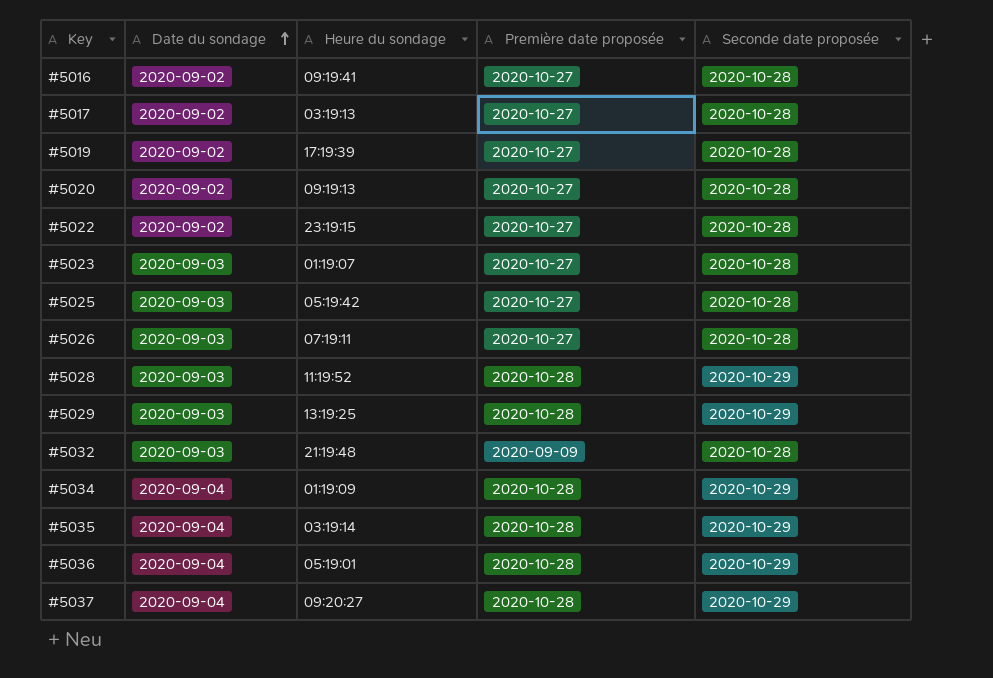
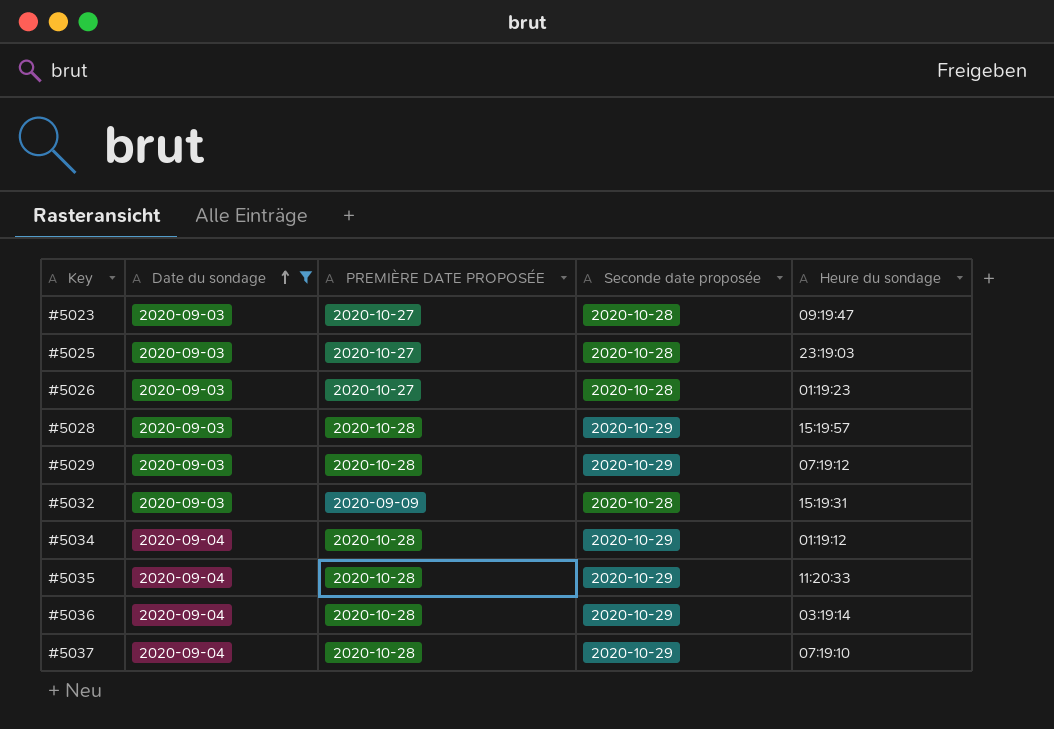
filter: none -> Date du sondage != 2020-09-02
column name: Première date proposée -> PREMIÈRE DATE PROPOSÉE
column Heure du sondage | position: 3 -> 5
#5023 | Heure du sondage: 01:19:07 -> 09:19:47
#5025 | Heure du sondage: 05:19:42 -> 23:19:03
#5026 | Heure du sondage: 07:19:11 -> 01:19:23
#5028 | Heure du sondage: 11:19:52 -> 15:19:57
#5029 | Heure du sondage: 13:19:25 -> 07:19:12
#5032 | Heure du sondage: 21:19:48 -> 15:19:31
#5034 | Heure du sondage: 01:19:09 -> 01:19:12
#5035 | Heure du sondage: 03:19:14 -> 11:20:33
#5036 | Heure du sondage: 05:19:01 -> 03:19:14
#5037 | Heure du sondage: 09:20:27 -> 07:19:10

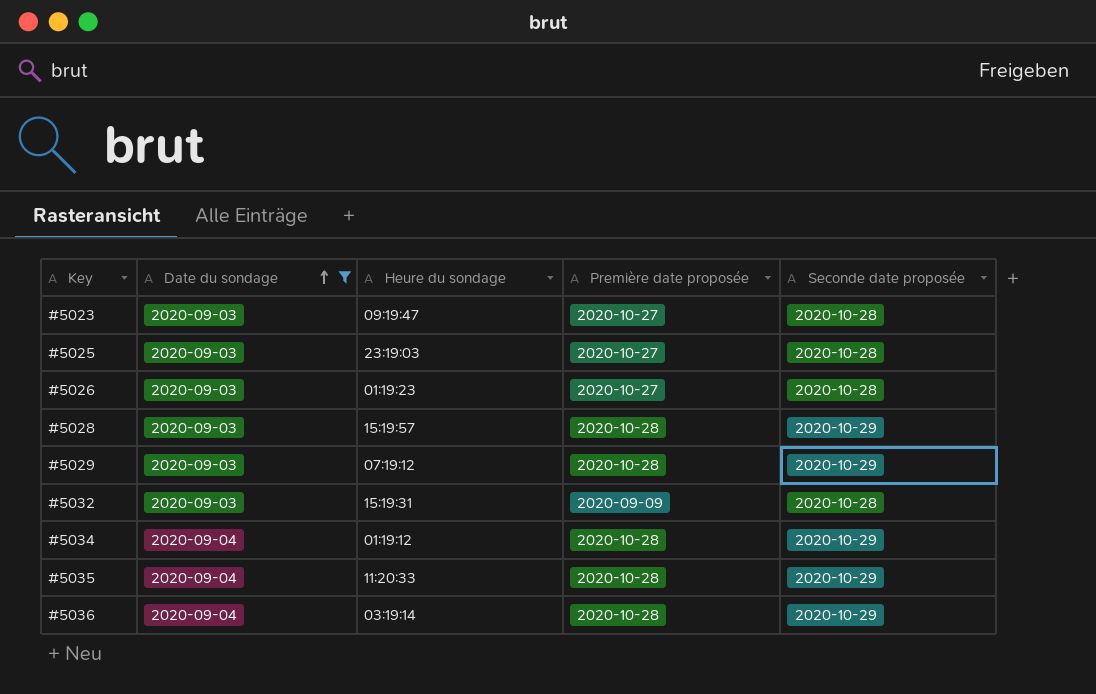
column Heure du sondage | position: 5 -> 3
column name: PREMIÈRE DATE PROPOSÉE -> Première date proposée
row #5037: 2020-09-04 | 2020-10-28 | 2020-10-29 | 07:19:10 -> none

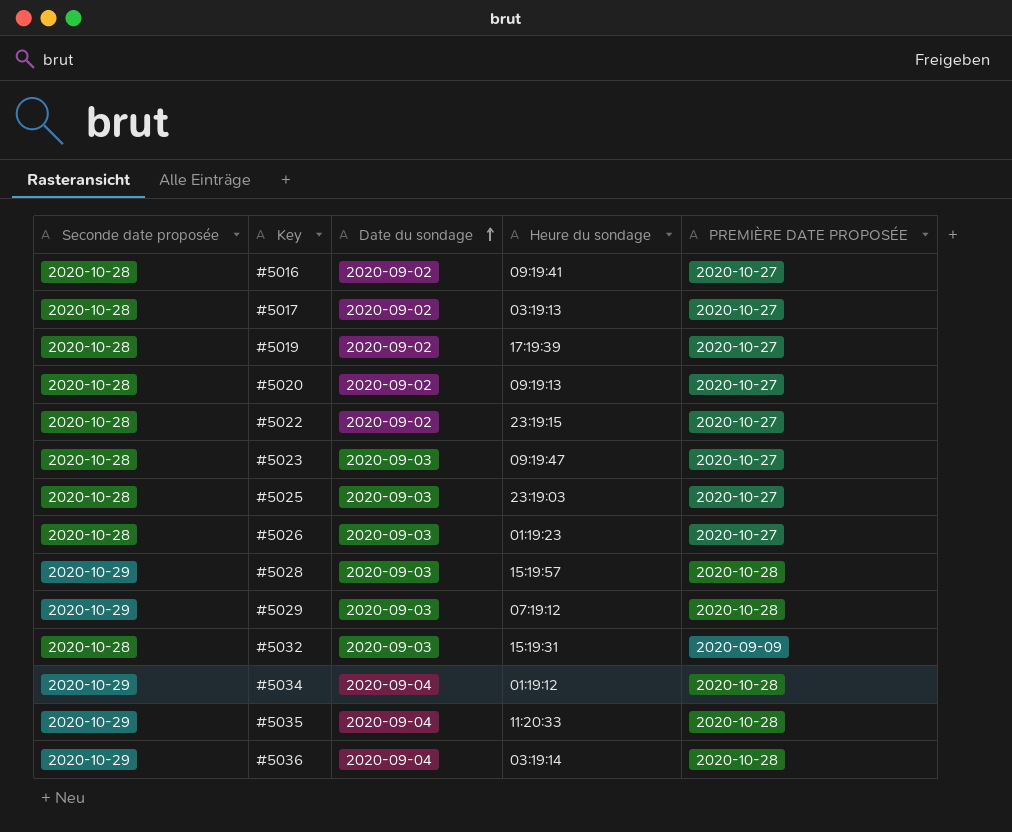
filter: Date du sondage != 2020-09-02 -> none
column Seconde date proposée | position: 5 -> 1
column name: Première date proposée -> PREMIÈRE DATE PROPOSÉE

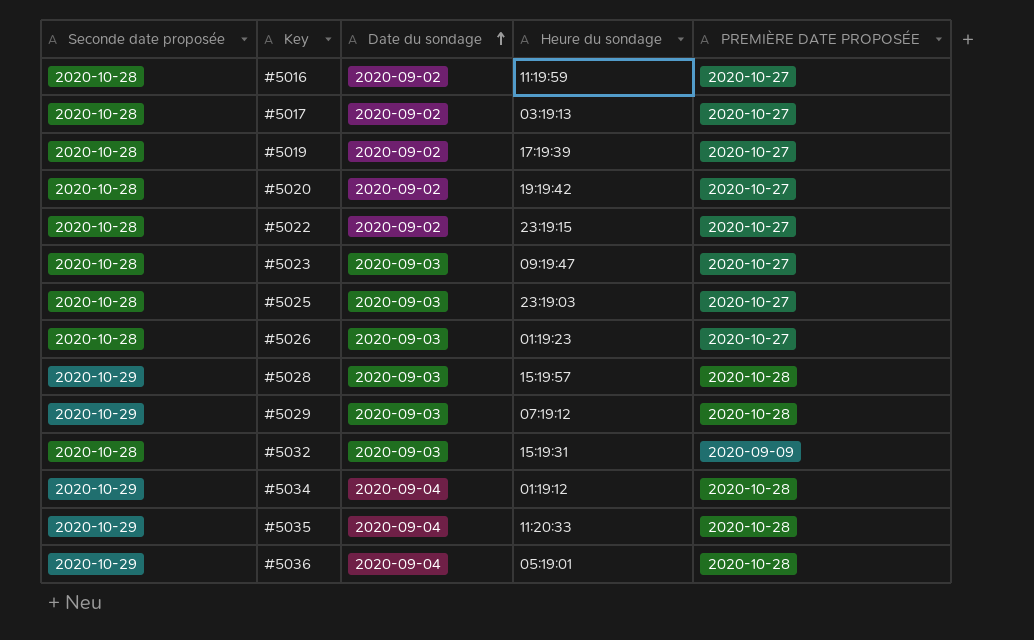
#5016 | Heure du sondage: 09:19:41 -> 11:19:59
#5020 | Heure du sondage: 09:19:13 -> 19:19:42
#5036 | Heure du sondage: 03:19:14 -> 05:19:01

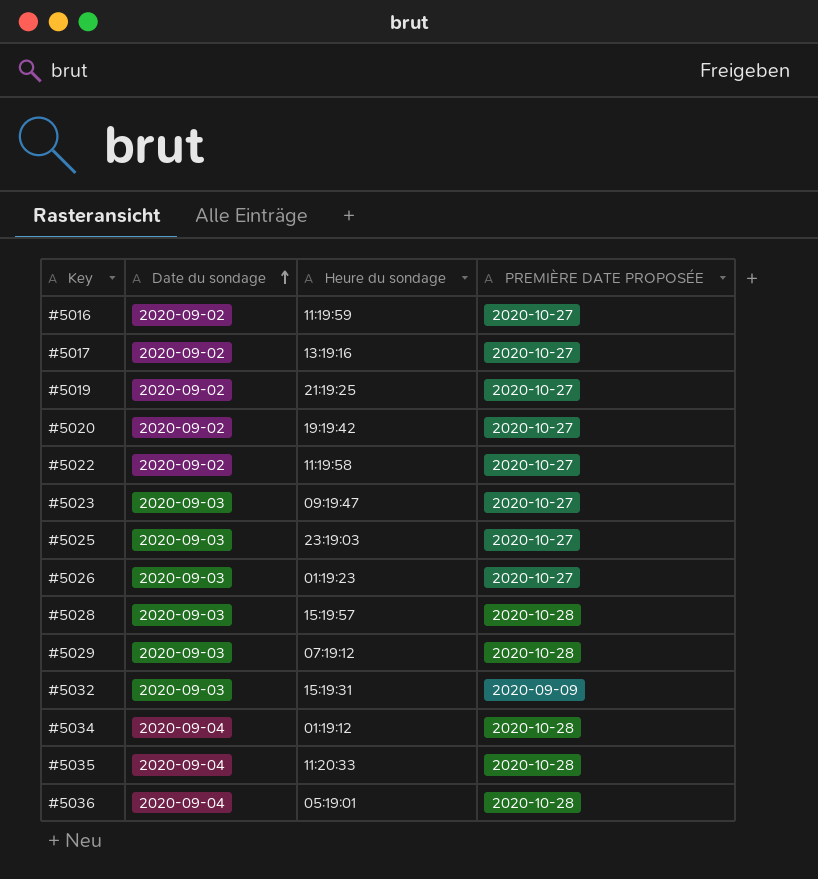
column Seconde date proposée | position: 1 -> none
#5017 | Heure du sondage: 03:19:13 -> 13:19:16
#5019 | Heure du sondage: 17:19:39 -> 21:19:25
#5022 | Heure du sondage: 23:19:15 -> 11:19:58

